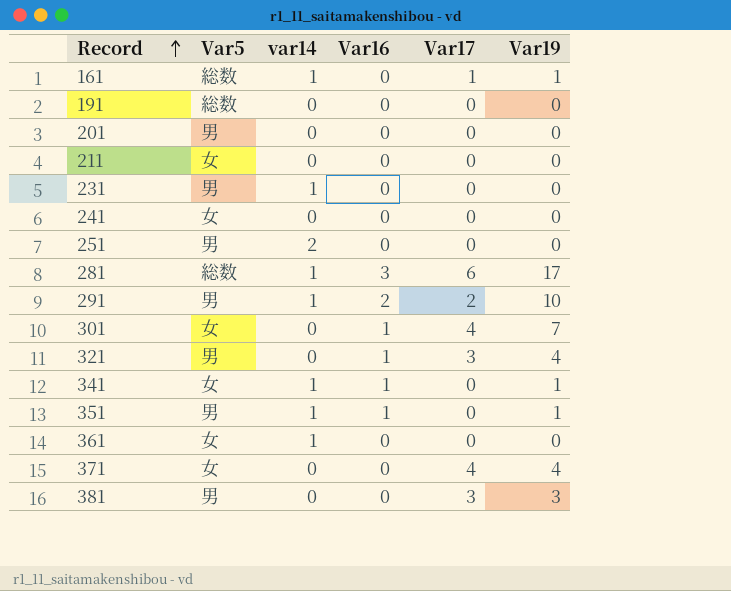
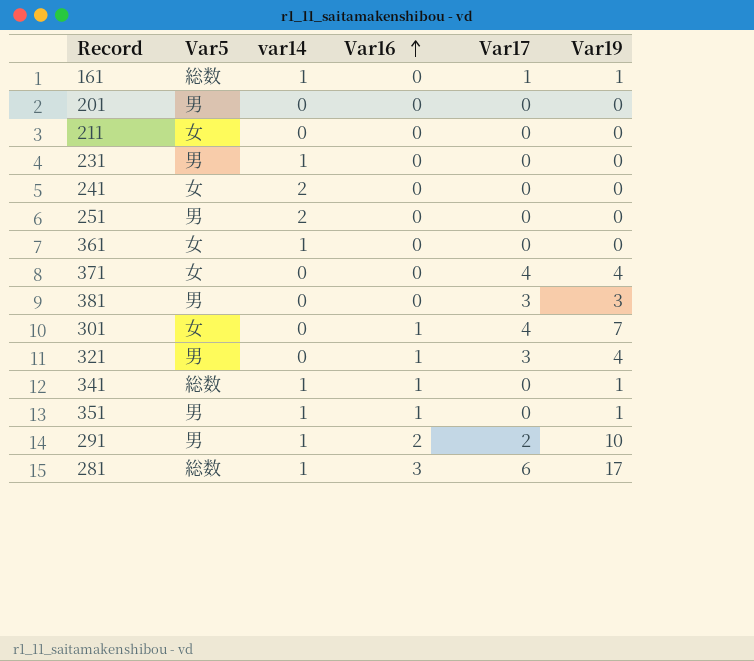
row order: Record ascending -> Var16 ascending
row 191: 総数 | 0 | 0 | 0 | 0 -> none
241 | var14: 0 -> 2
341 | Var5: 女 -> 総数

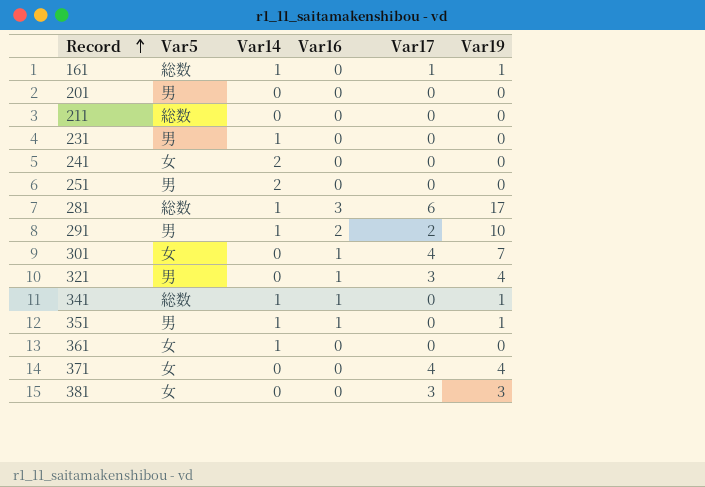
row order: Var16 ascending -> Record ascending
column name: var14 -> Var14
211 | Var5: 女 -> 総数
381 | Var5: 男 -> 女

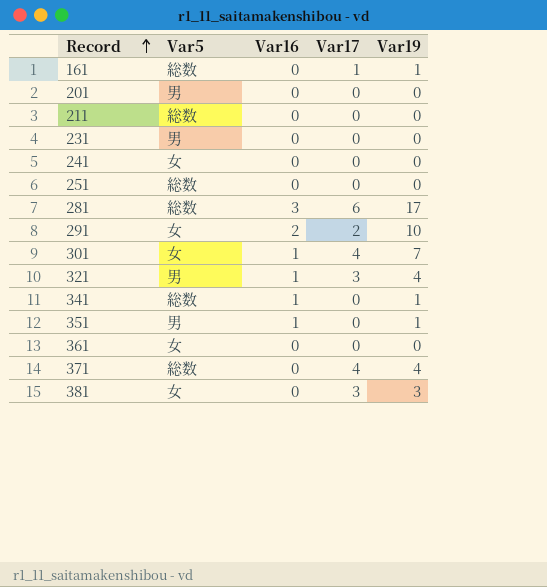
column Var14 | position: 3 -> none
251 | Var5: 男 -> 総数
291 | Var5: 男 -> 女
371 | Var5: 女 -> 総数

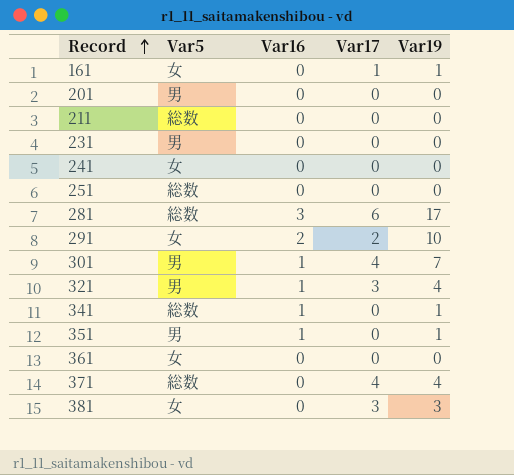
161 | Var5: 総数 -> 女
301 | Var5: 女 -> 男

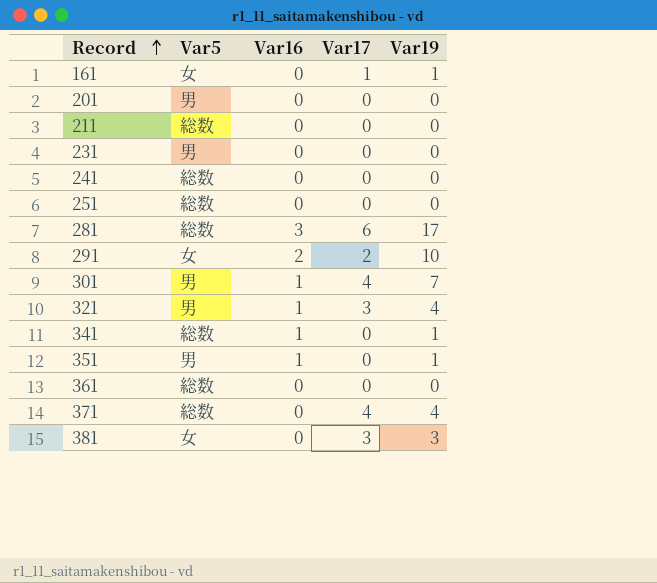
241 | Var5: 女 -> 総数
361 | Var5: 女 -> 総数

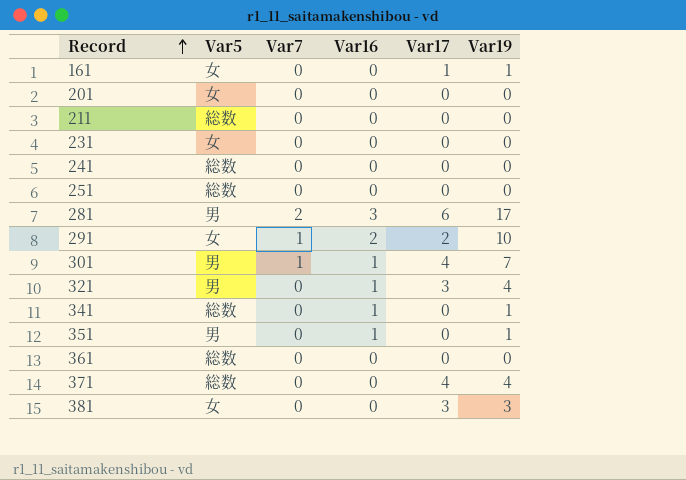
column Var7 | position: none -> 3
201 | Var5: 男 -> 女
231 | Var5: 男 -> 女
281 | Var5: 総数 -> 男

